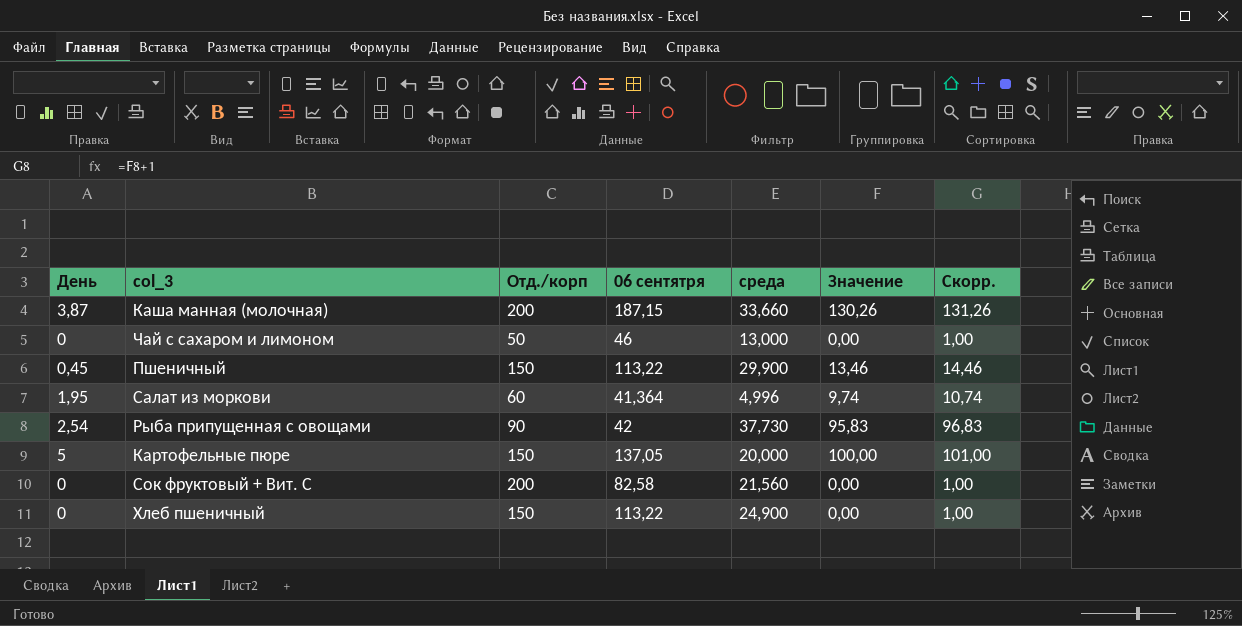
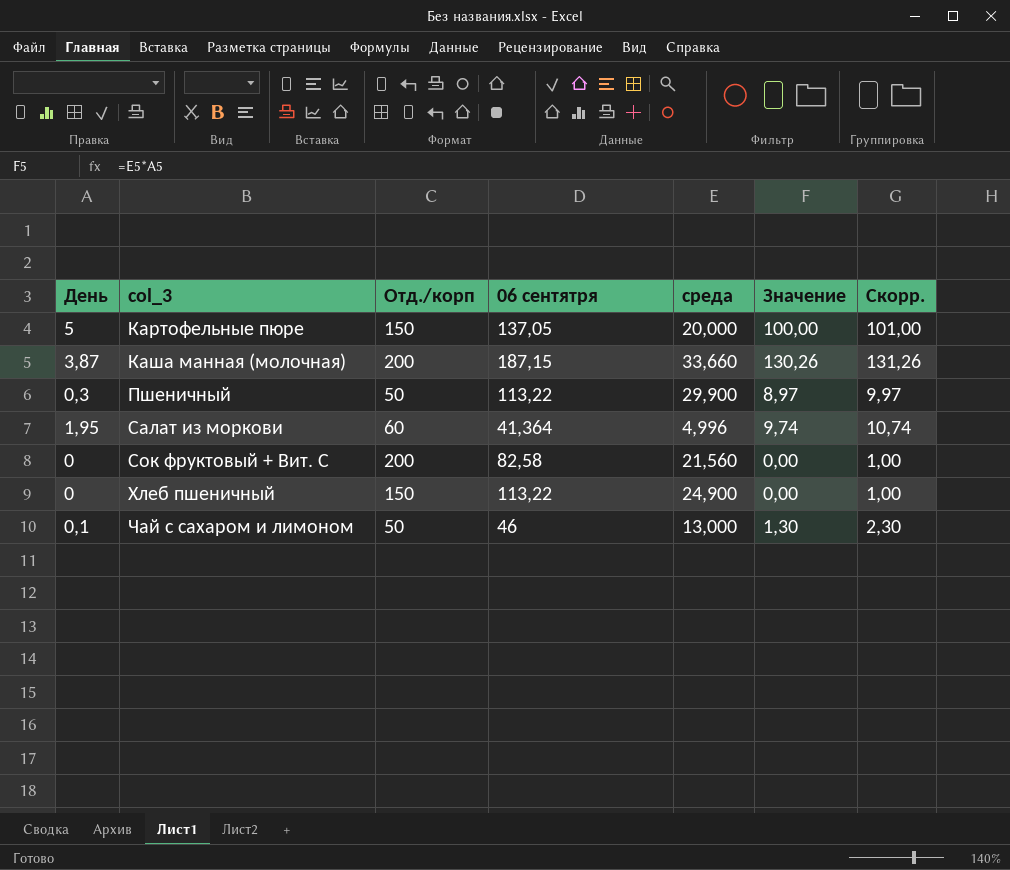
row order: none -> col_3 ascending
row Рыба припущенная с овощами: 2,54 | 90 | 42 | 37,730 | 95,83 | 96,83 -> none
Пшеничный | День: 0,45 -> 0,3
Пшеничный | Отд./корп: 150 -> 50
Пшеничный | Значение: 13,46 -> 8,97
Пшеничный | Скорр.: 14,46 -> 9,97
Чай с сахаром и лимоном | День: 0 -> 0,1
Чай с сахаром и лимоном | Значение: 0,00 -> 1,30
Чай с сахаром и лимоном | Скорр.: 1,00 -> 2,30

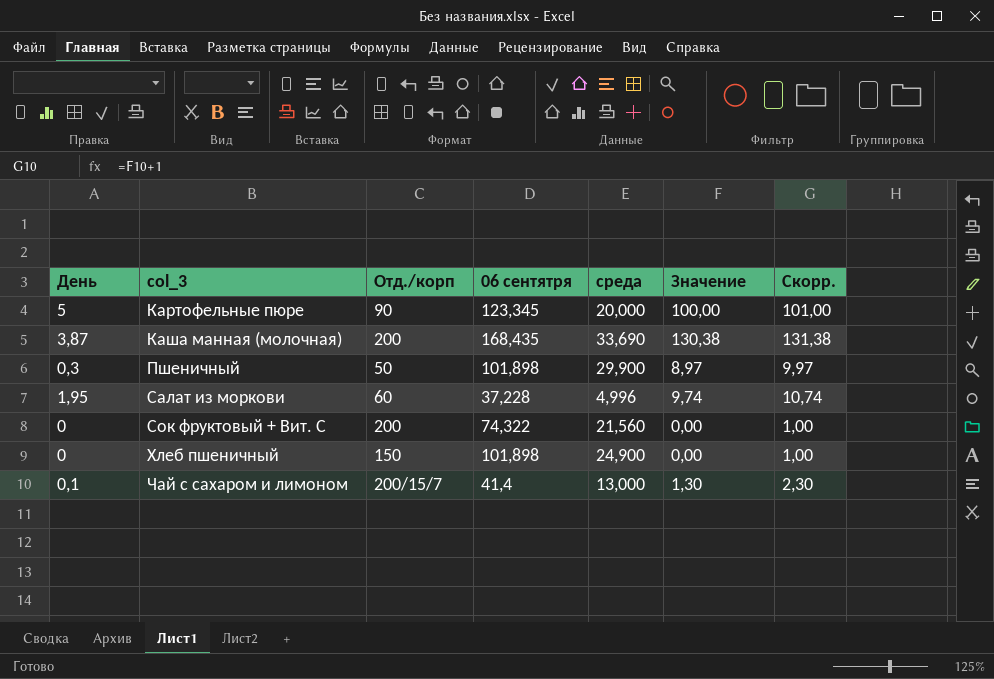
Картофельные пюре | Отд./корп: 150 -> 90
Картофельные пюре | 06 сентятря: 137,05 -> 123,345
Каша манная (молочная) | 06 сентятря: 187,15 -> 168,435
Каша манная (молочная) | среда: 33,660 -> 33,690
Каша манная (молочная) | Значение: 130,26 -> 130,38
Каша манная (молочная) | Скорр.: 131,26 -> 131,38
Пшеничный | 06 сентятря: 113,22 -> 101,898
Салат из моркови | 06 сентятря: 41,364 -> 37,228
Сок фруктовый + Вит. С | 06 сентятря: 82,58 -> 74,322
Хлеб пшеничный | 06 сентятря: 113,22 -> 101,898
Чай с сахаром и лимоном | Отд./корп: 50 -> 200/15/7
Чай с сахаром и лимоном | 06 сентятря: 46 -> 41,4

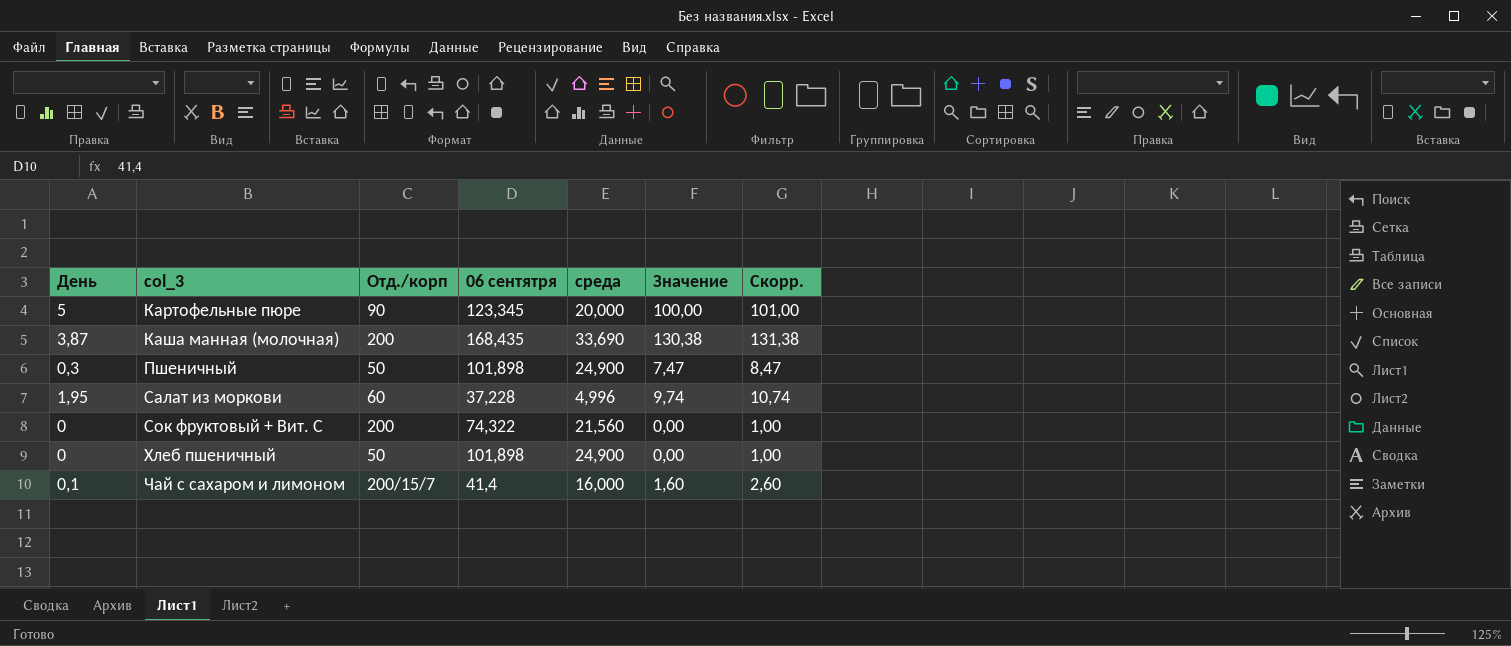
Пшеничный | среда: 29,900 -> 24,900
Пшеничный | Значение: 8,97 -> 7,47
Пшеничный | Скорр.: 9,97 -> 8,47
Хлеб пшеничный | Отд./корп: 150 -> 50
Чай с сахаром и лимоном | среда: 13,000 -> 16,000
Чай с сахаром и лимоном | Значение: 1,30 -> 1,60
Чай с сахаром и лимоном | Скорр.: 2,30 -> 2,60

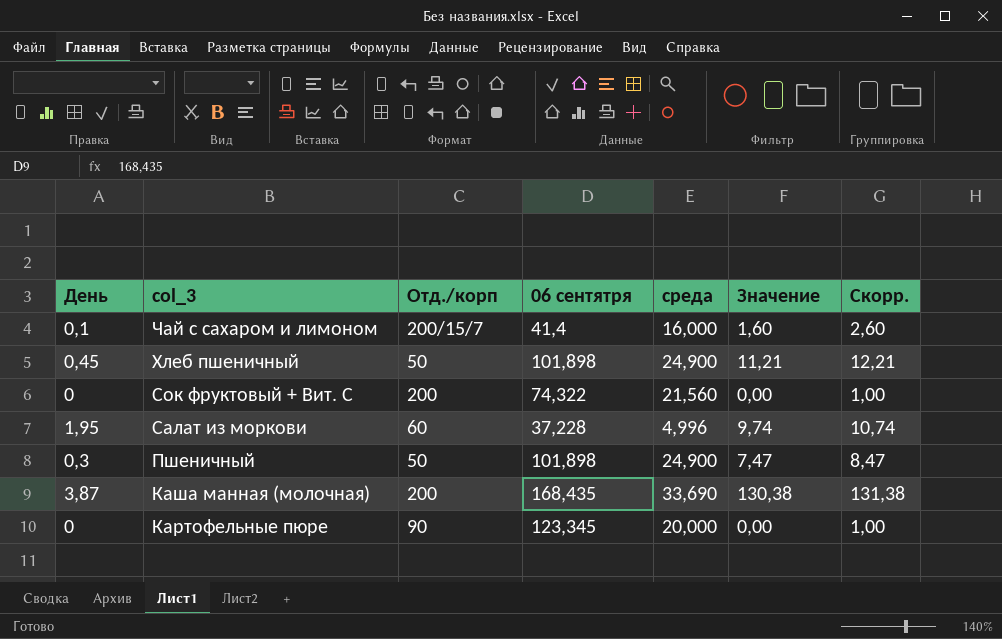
row order: col_3 ascending -> col_3 descending
Хлеб пшеничный | День: 0 -> 0,45
Хлеб пшеничный | Значение: 0,00 -> 11,21
Хлеб пшеничный | Скорр.: 1,00 -> 12,21
Картофельные пюре | День: 5 -> 0
Картофельные пюре | Значение: 100,00 -> 0,00
Картофельные пюре | Скорр.: 101,00 -> 1,00

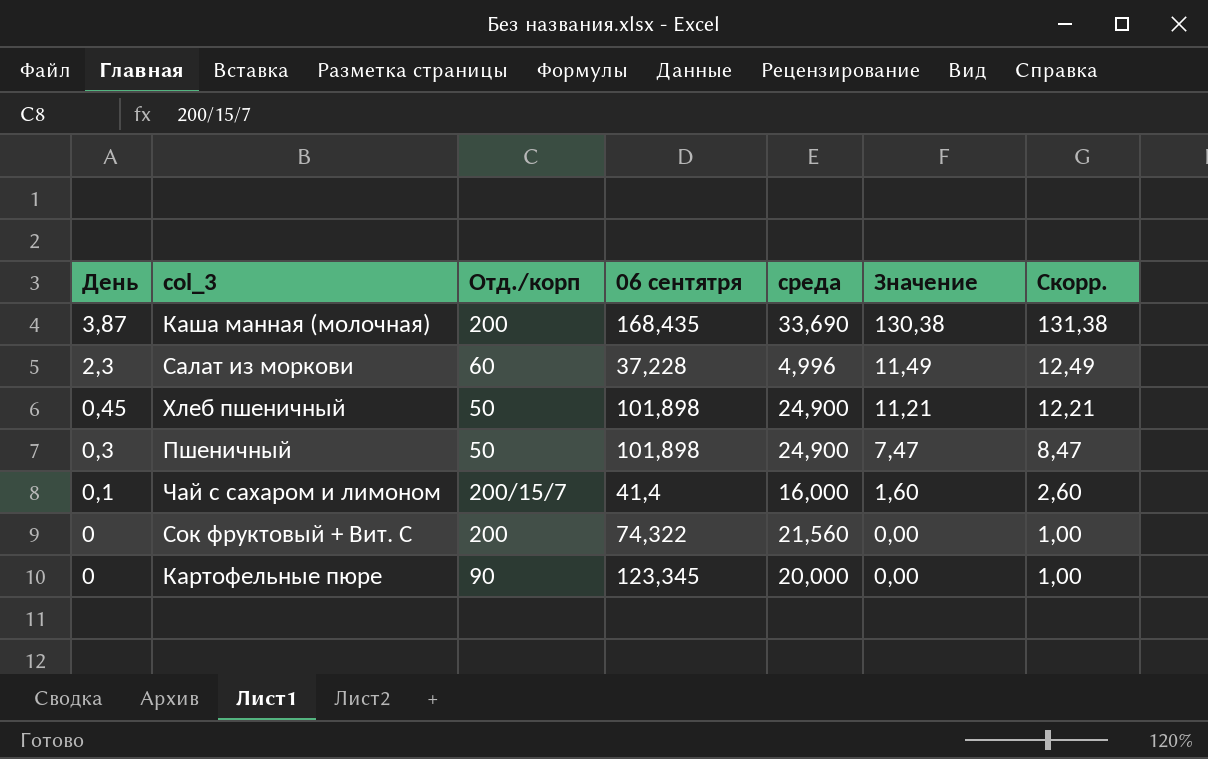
row order: col_3 descending -> День descending
Салат из моркови | День: 1,95 -> 2,3
Салат из моркови | Значение: 9,74 -> 11,49
Салат из моркови | Скорр.: 10,74 -> 12,49

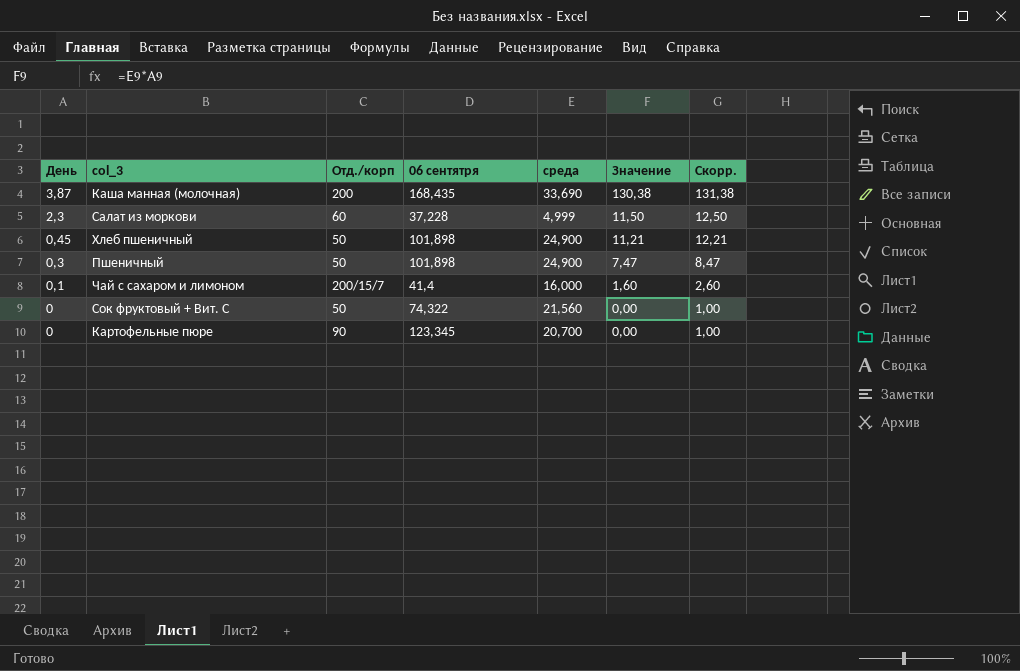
Салат из моркови | среда: 4,996 -> 4,999
Салат из моркови | Значение: 11,49 -> 11,50
Салат из моркови | Скорр.: 12,49 -> 12,50
Сок фруктовый + Вит. С | Отд./корп: 200 -> 50
Картофельные пюре | среда: 20,000 -> 20,700

